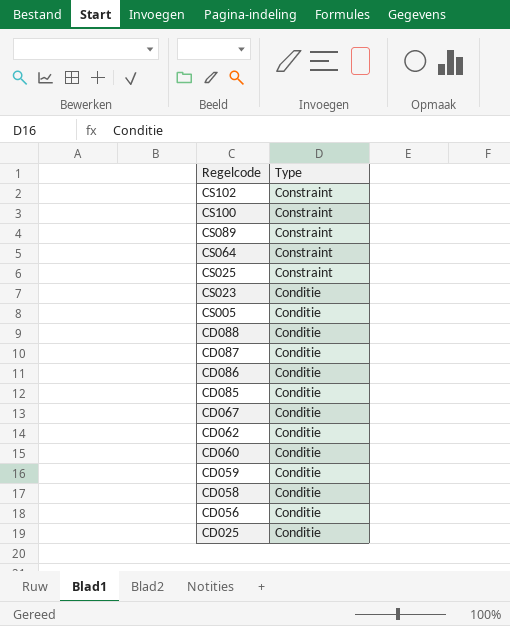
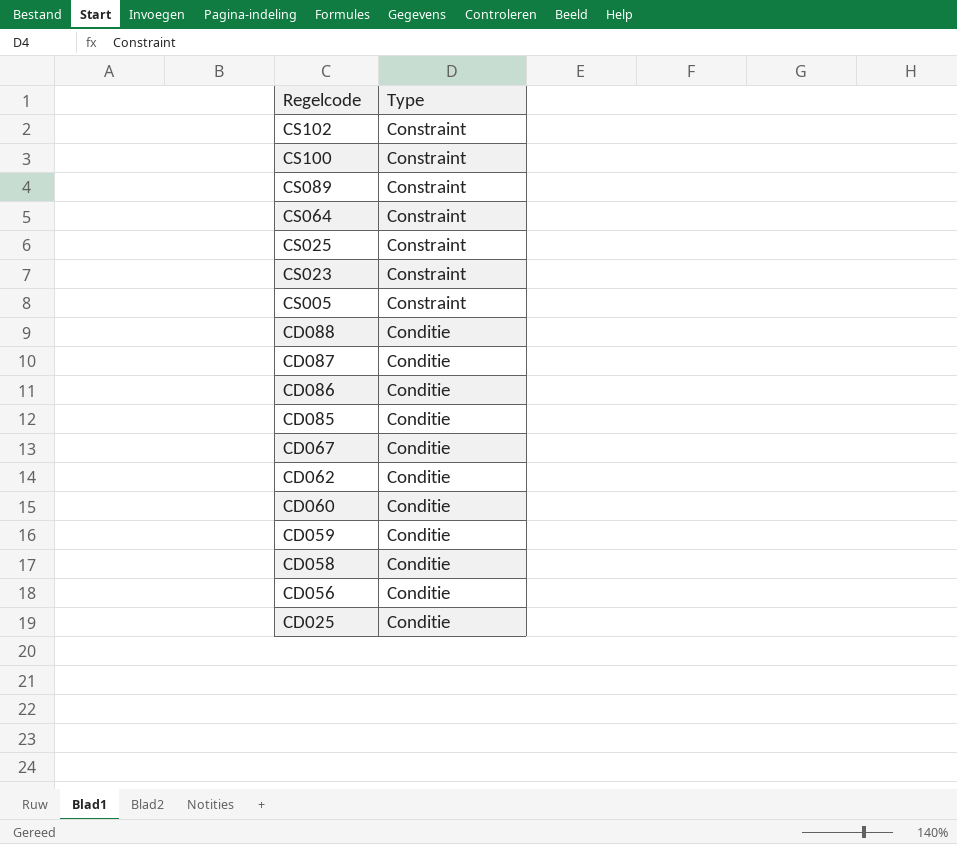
CS023 | Type: Conditie -> Constraint
CS005 | Type: Conditie -> Constraint

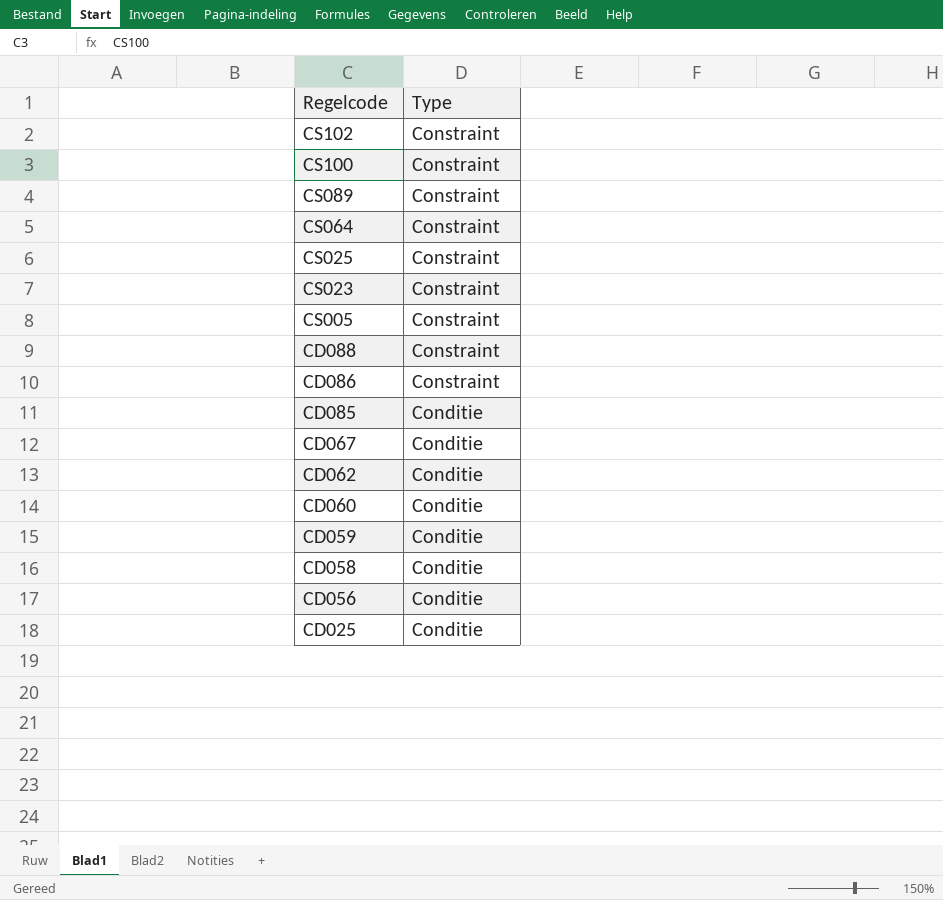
row CD087: Conditie -> none
CD088 | Type: Conditie -> Constraint
CD086 | Type: Conditie -> Constraint

